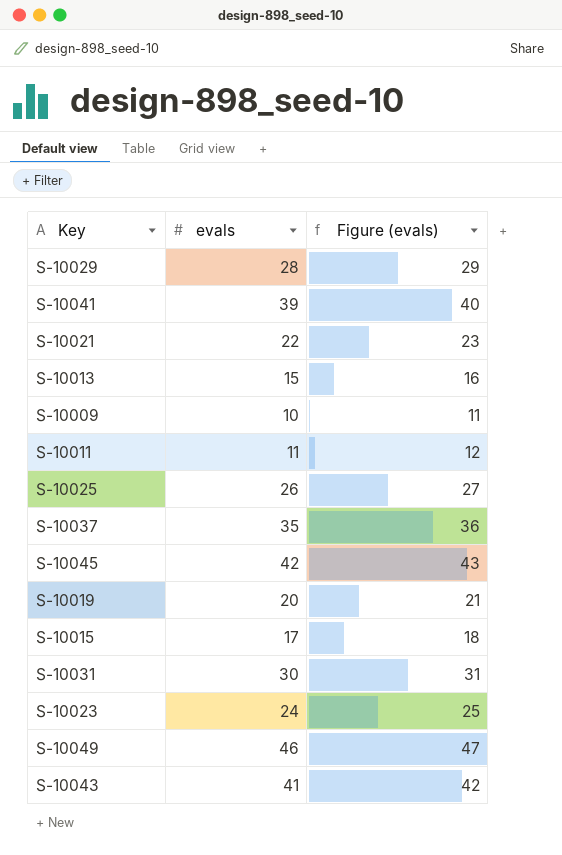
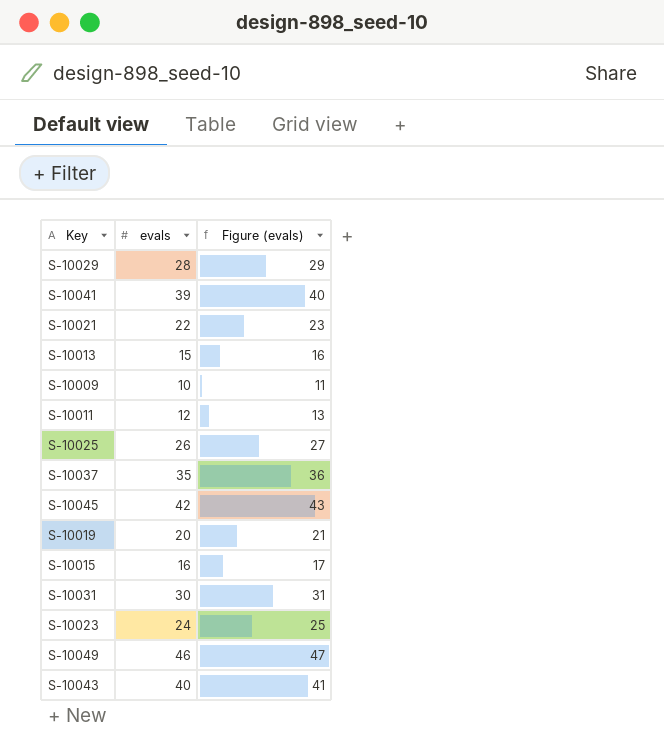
S-10011 | evals: 11 -> 12
S-10011 | Figure (evals): 12 -> 13
S-10015 | evals: 17 -> 16
S-10015 | Figure (evals): 18 -> 17
S-10043 | evals: 41 -> 40
S-10043 | Figure (evals): 42 -> 41

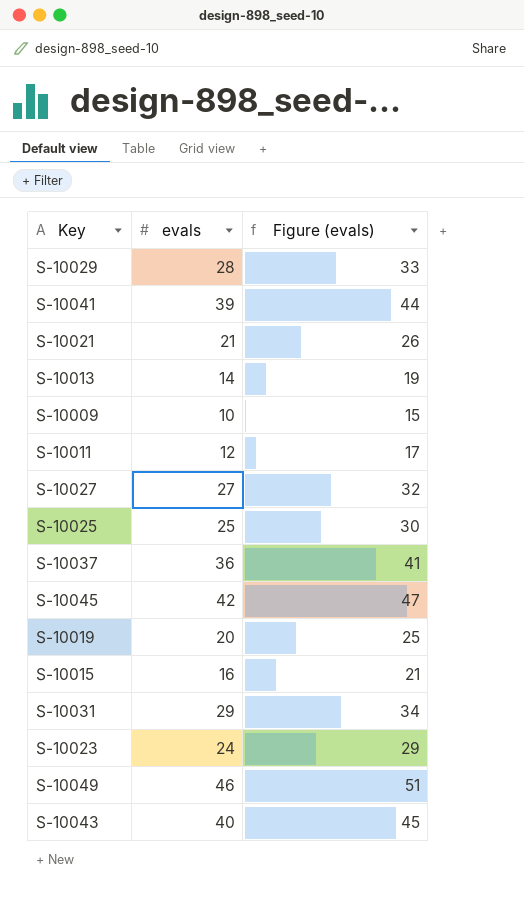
column Figure (evals) | formula: [evals] + 1 -> [evals] + 5
S-10021 | evals: 22 -> 21
S-10013 | evals: 15 -> 14
row S-10027: none -> 27 | 32
S-10025 | evals: 26 -> 25
S-10037 | evals: 35 -> 36
S-10031 | evals: 30 -> 29

